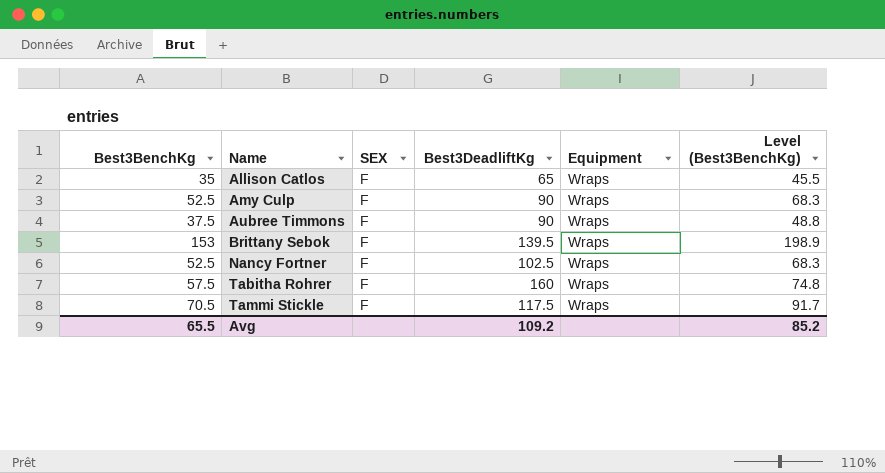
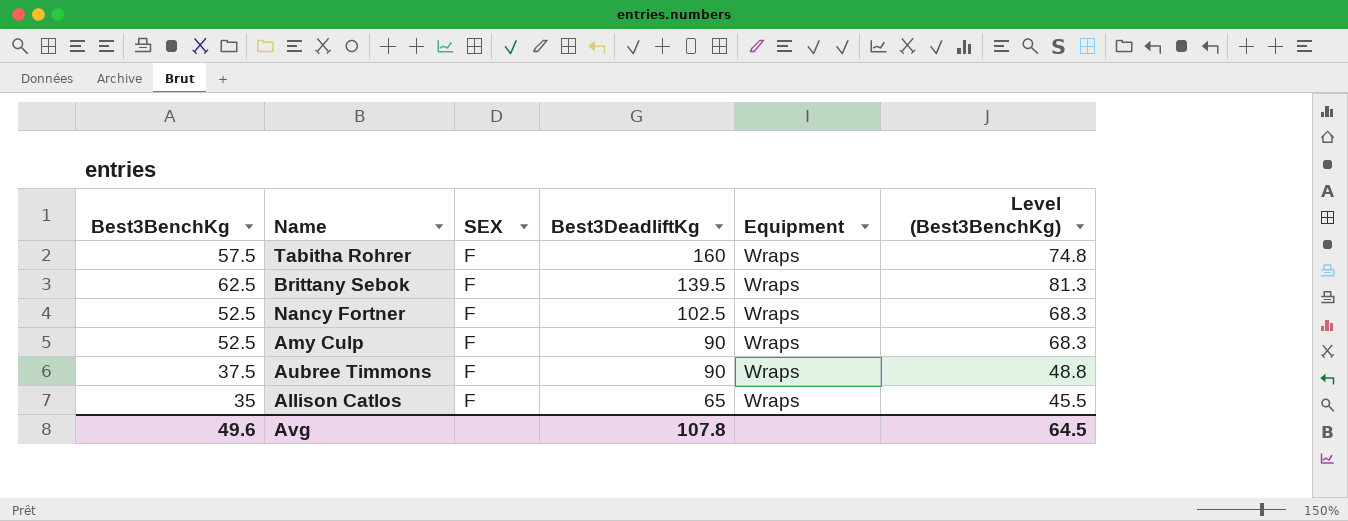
row order: Name ascending -> Best3DeadliftKg descending
row Tammi Stickle: 70.5 | F | 117.5 | Wraps | 91.7 -> none
Brittany Sebok | Best3BenchKg: 153 -> 62.5
Brittany Sebok | Level (Best3BenchKg): 198.9 -> 81.3
Avg | Best3BenchKg: 65.5 -> 49.6
Avg | Best3DeadliftKg: 109.2 -> 107.8
Avg | Level (Best3BenchKg): 85.2 -> 64.5

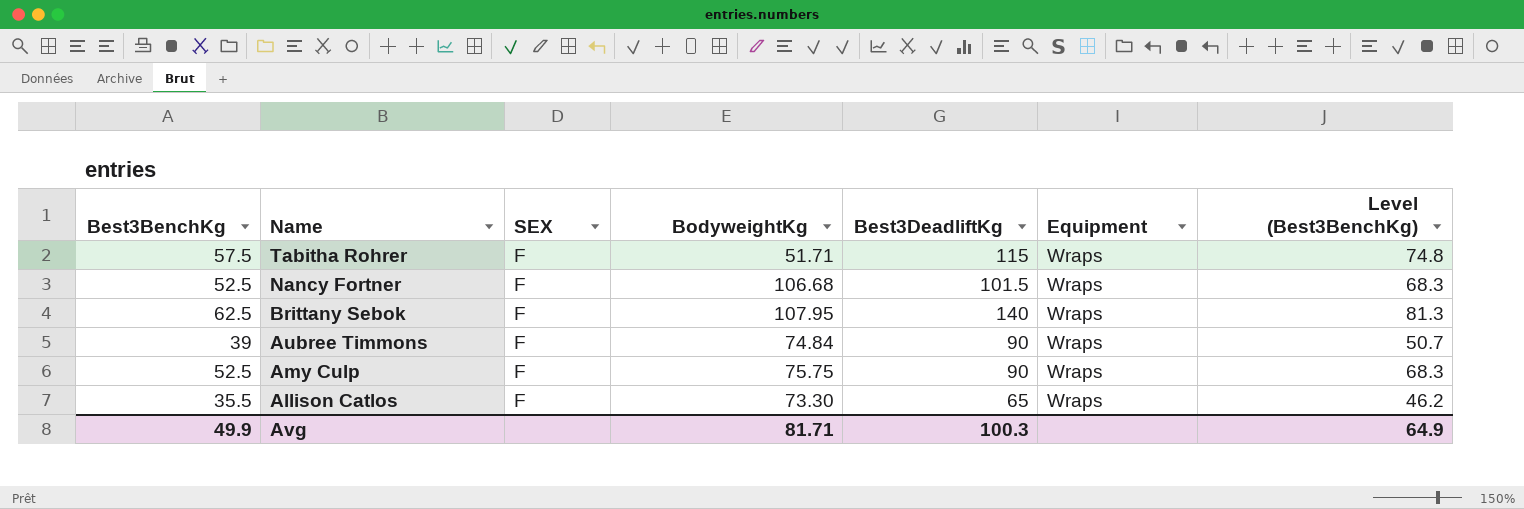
row order: Best3DeadliftKg descending -> Name descending
column BodyweightKg | position: none -> 4
Tabitha Rohrer | Best3DeadliftKg: 160 -> 115
Nancy Fortner | Best3DeadliftKg: 102.5 -> 101.5
Brittany Sebok | Best3DeadliftKg: 139.5 -> 140
Aubree Timmons | Best3BenchKg: 37.5 -> 39
Aubree Timmons | Level (Best3BenchKg): 48.8 -> 50.7
Allison Catlos | Best3BenchKg: 35 -> 35.5
Allison Catlos | Level (Best3BenchKg): 45.5 -> 46.2
Avg | Best3BenchKg: 49.6 -> 49.9
Avg | Best3DeadliftKg: 107.8 -> 100.3
Avg | Level (Best3BenchKg): 64.5 -> 64.9

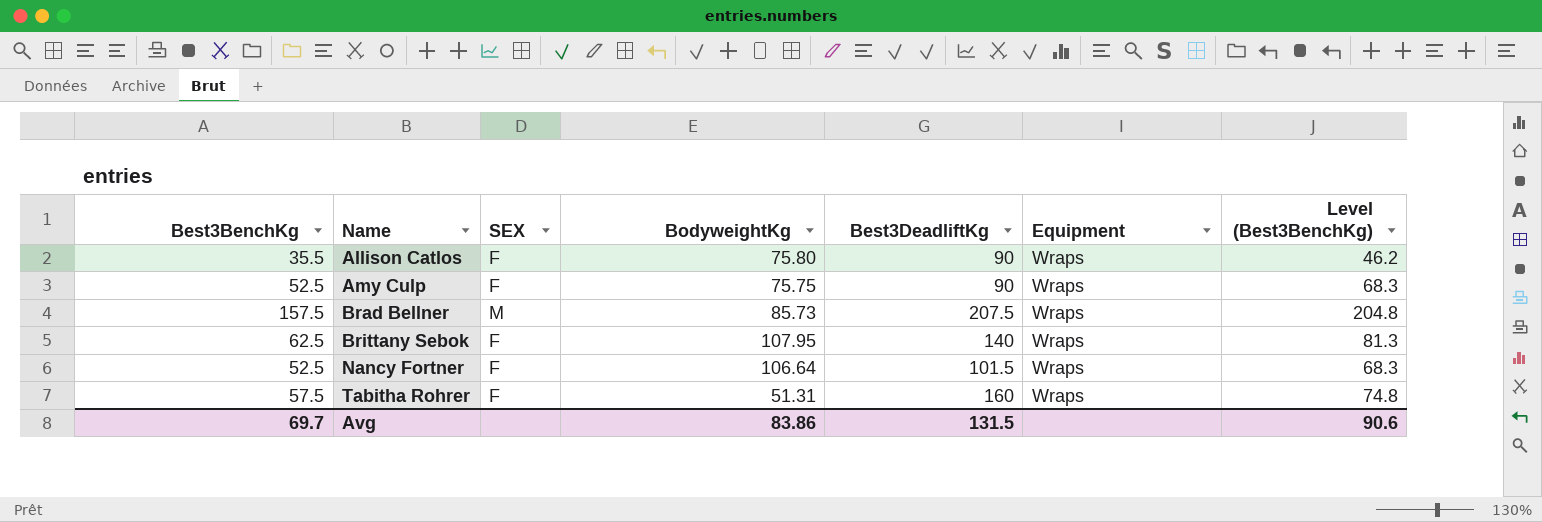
row order: Name descending -> Name ascending
row Aubree Timmons: 39 | F | 74.84 | 90 | Wraps | 50.7 -> none
Allison Catlos | BodyweightKg: 73.30 -> 75.80
Allison Catlos | Best3DeadliftKg: 65 -> 90
row Brad Bellner: none -> 157.5 | M | 85.73 | 207.5 | Wraps | 204.8
Nancy Fortner | BodyweightKg: 106.68 -> 106.64
Tabitha Rohrer | BodyweightKg: 51.71 -> 51.31
Tabitha Rohrer | Best3DeadliftKg: 115 -> 160
Avg | Best3BenchKg: 49.9 -> 69.7
Avg | BodyweightKg: 81.71 -> 83.86
Avg | Best3DeadliftKg: 100.3 -> 131.5
Avg | Level (Best3BenchKg): 64.9 -> 90.6

